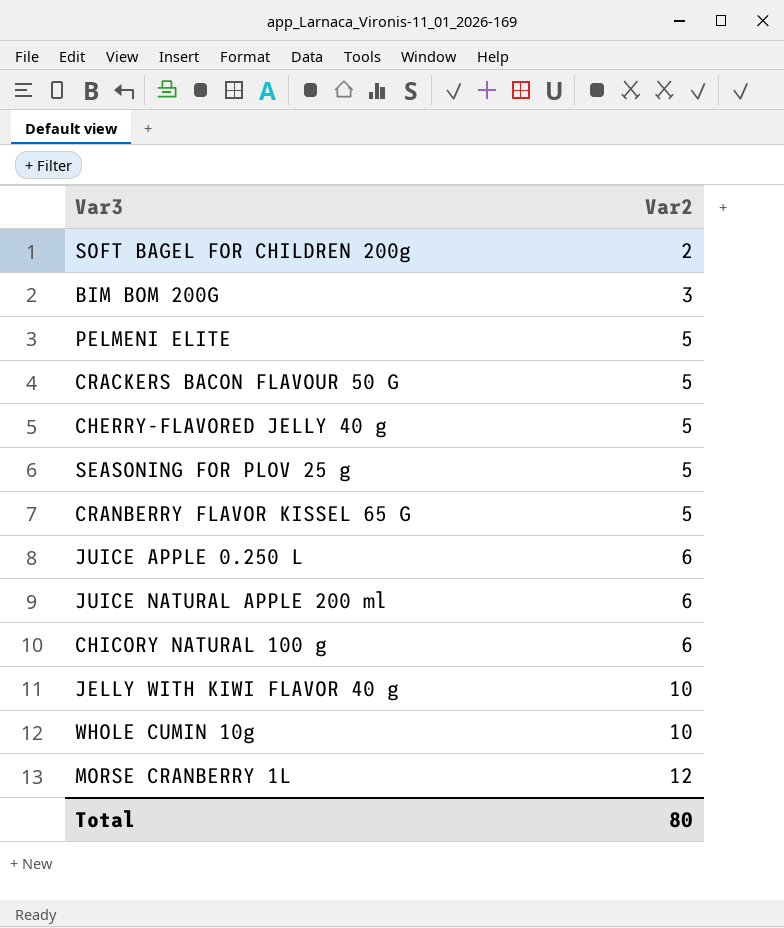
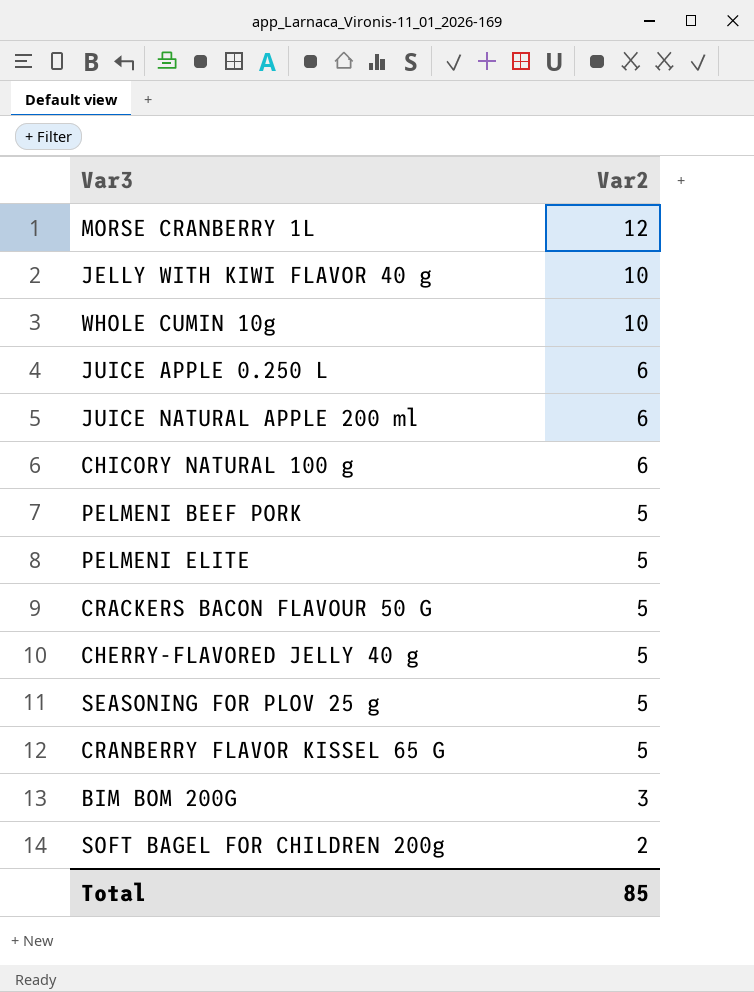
row order: Var2 ascending -> Var2 descending
row PELMENI BEEF PORK: none -> 5
Total | Var2: 80 -> 85

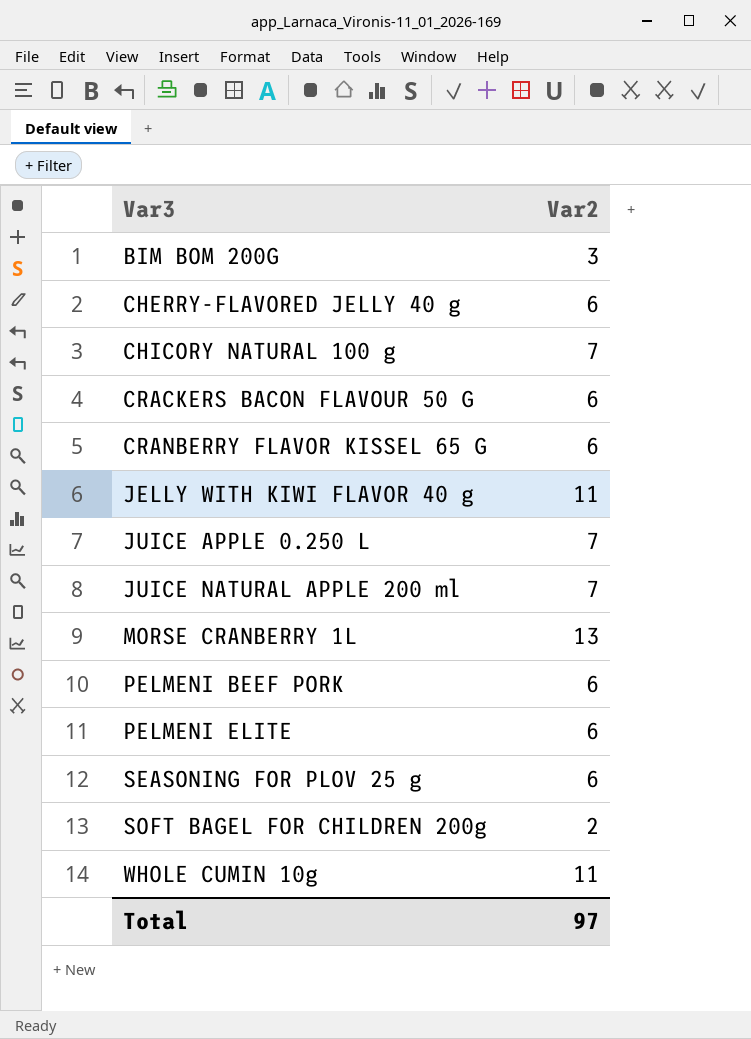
row order: Var2 descending -> Var3 ascending
CHERRY-FLAVORED JELLY 40 g | Var2: 5 -> 6
CHICORY NATURAL 100 g | Var2: 6 -> 7
CRACKERS BACON FLAVOUR 50 G | Var2: 5 -> 6
CRANBERRY FLAVOR KISSEL 65 G | Var2: 5 -> 6
JELLY WITH KIWI FLAVOR 40 g | Var2: 10 -> 11
JUICE APPLE 0.250 L | Var2: 6 -> 7
JUICE NATURAL APPLE 200 ml | Var2: 6 -> 7
MORSE CRANBERRY 1L | Var2: 12 -> 13
PELMENI BEEF PORK | Var2: 5 -> 6
PELMENI ELITE | Var2: 5 -> 6
SEASONING FOR PLOV 25 g | Var2: 5 -> 6
WHOLE CUMIN 10g | Var2: 10 -> 11
Total | Var2: 85 -> 97

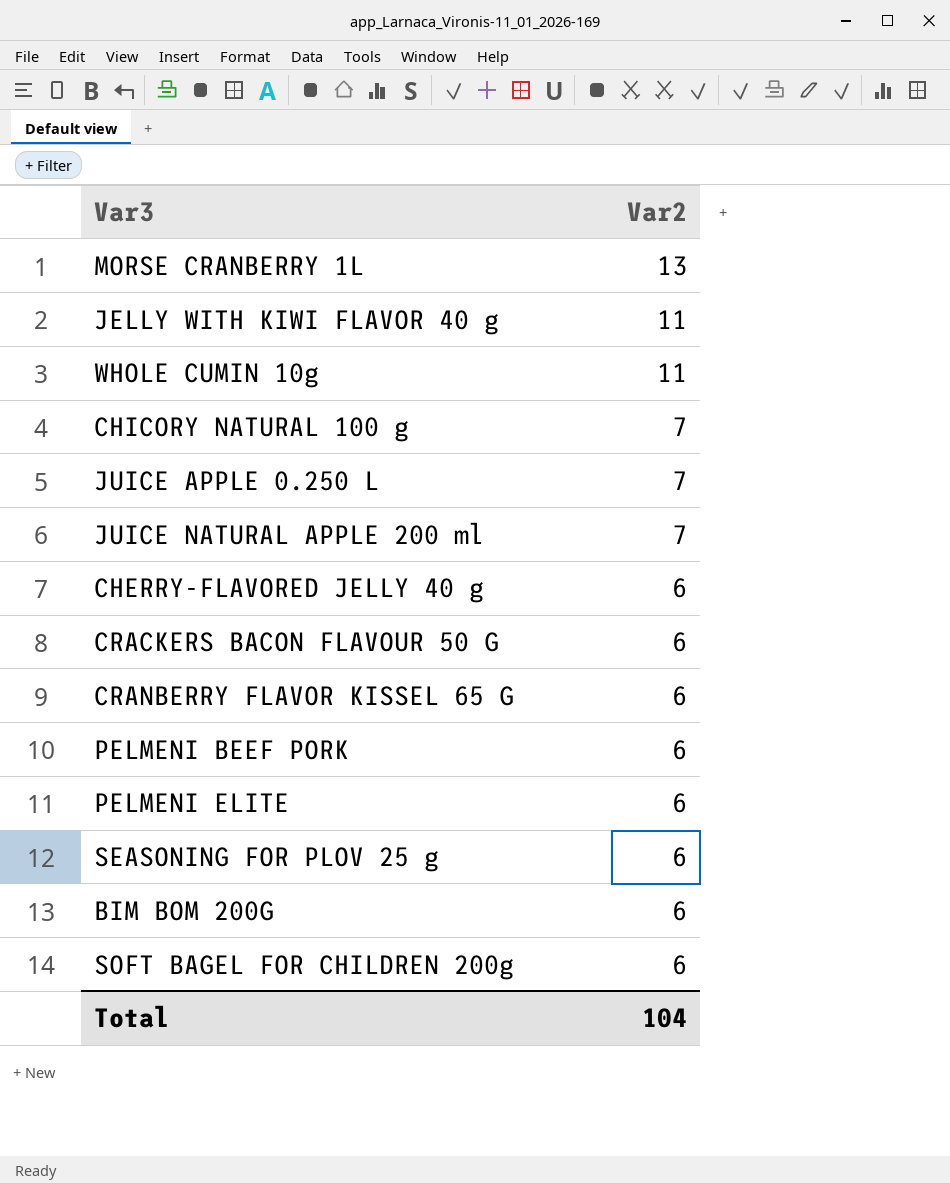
row order: Var3 ascending -> Var2 descending
BIM BOM 200G | Var2: 3 -> 6
SOFT BAGEL FOR CHILDREN 200g | Var2: 2 -> 6
Total | Var2: 97 -> 104

